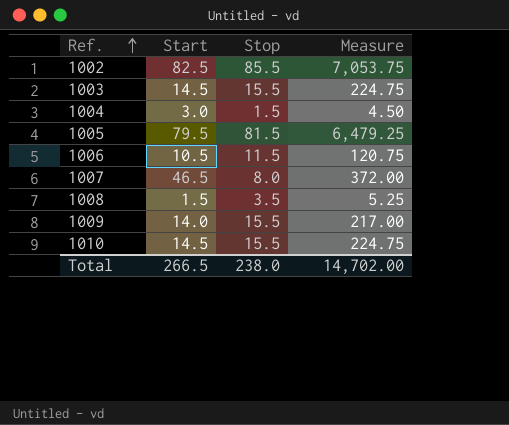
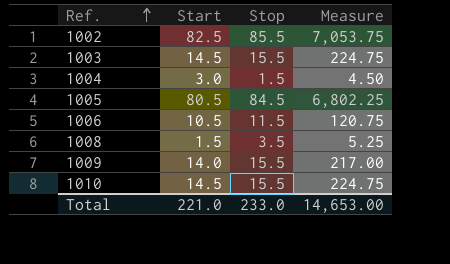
row 1007: 46.5 | 8.0 | 372.00 -> none
1005 | Start: 79.5 -> 80.5
1005 | Stop: 81.5 -> 84.5
1005 | Measure: 6,479.25 -> 6,802.25
Total | Start: 266.5 -> 221.0
Total | Stop: 238.0 -> 233.0
Total | Measure: 14,702.00 -> 14,653.00

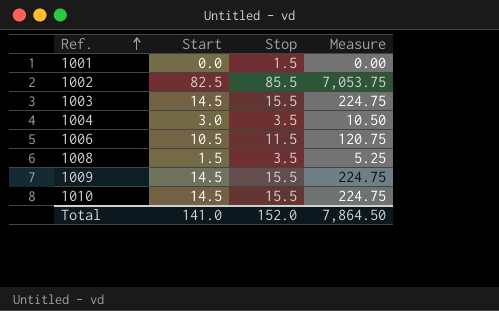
row 1005: 80.5 | 84.5 | 6,802.25 -> none
row 1001: none -> 0.0 | 1.5 | 0.00
1004 | Stop: 1.5 -> 3.5
1004 | Measure: 4.50 -> 10.50
1009 | Start: 14.0 -> 14.5
1009 | Measure: 217.00 -> 224.75
Total | Start: 221.0 -> 141.0
Total | Stop: 233.0 -> 152.0
Total | Measure: 14,653.00 -> 7,864.50

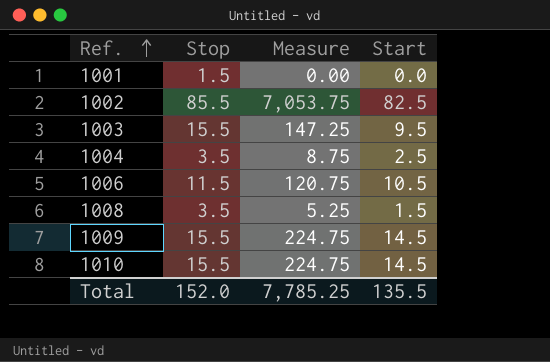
column Start | position: 2 -> 4
1003 | Measure: 224.75 -> 147.25
1003 | Start: 14.5 -> 9.5
1004 | Measure: 10.50 -> 8.75
1004 | Start: 3.0 -> 2.5
Total | Measure: 7,864.50 -> 7,785.25
Total | Start: 141.0 -> 135.5

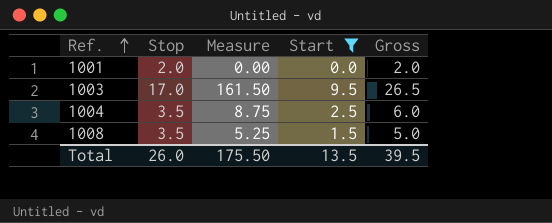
filter: none -> Start <= 9.5
column Gross | formula: none -> [Stop] + [Start]
1001 | Stop: 1.5 -> 2.0
1003 | Stop: 15.5 -> 17.0
1003 | Measure: 147.25 -> 161.50
Total | Stop: 152.0 -> 26.0
Total | Measure: 7,785.25 -> 175.50
Total | Start: 135.5 -> 13.5

